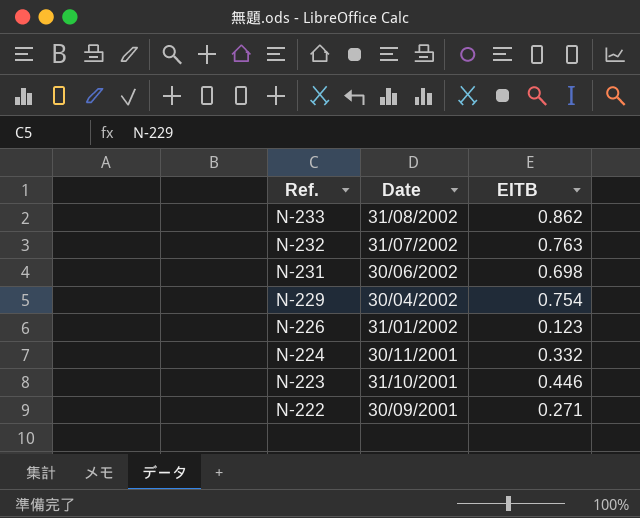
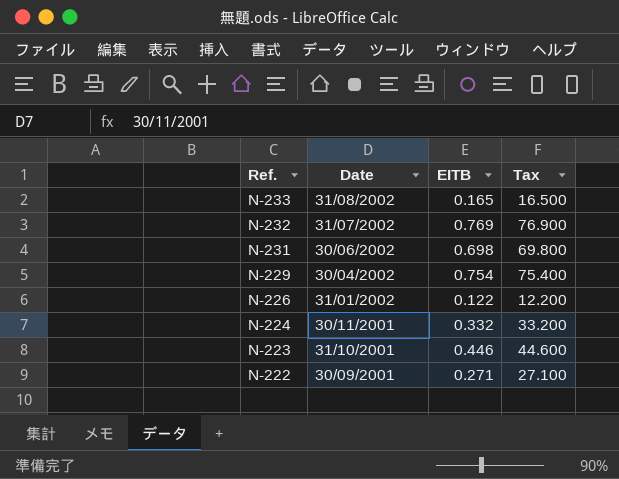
column Tax | formula: none -> [EITB] * 100
N-233 | EITB: 0.862 -> 0.165
N-232 | EITB: 0.763 -> 0.769
N-226 | EITB: 0.123 -> 0.122

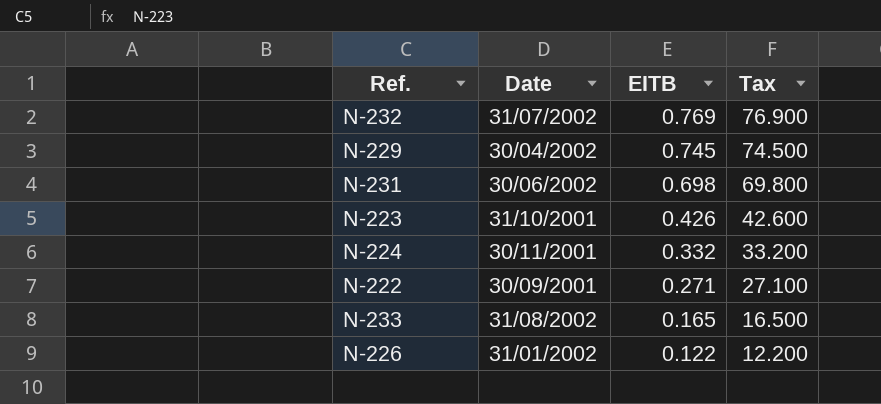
row order: Ref. descending -> EITB descending
N-229 | EITB: 0.754 -> 0.745
N-229 | Tax: 75.400 -> 74.500
N-223 | EITB: 0.446 -> 0.426
N-223 | Tax: 44.600 -> 42.600

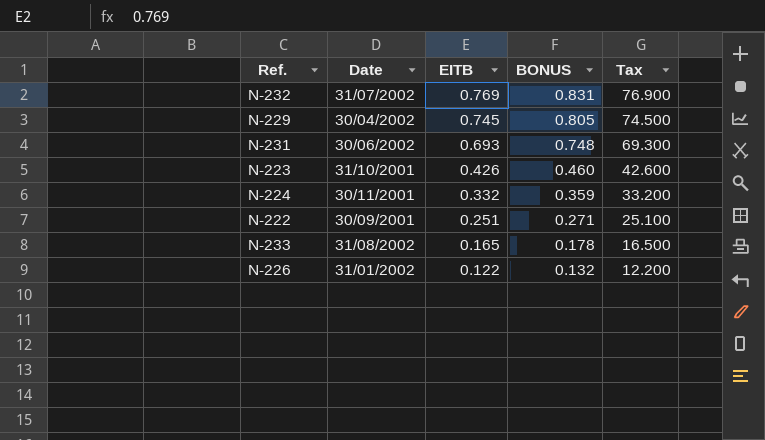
column BONUS | formula: none -> [EITB] * 1.08
N-231 | EITB: 0.698 -> 0.693
N-231 | Tax: 69.800 -> 69.300
N-222 | EITB: 0.271 -> 0.251
N-222 | Tax: 27.100 -> 25.100

